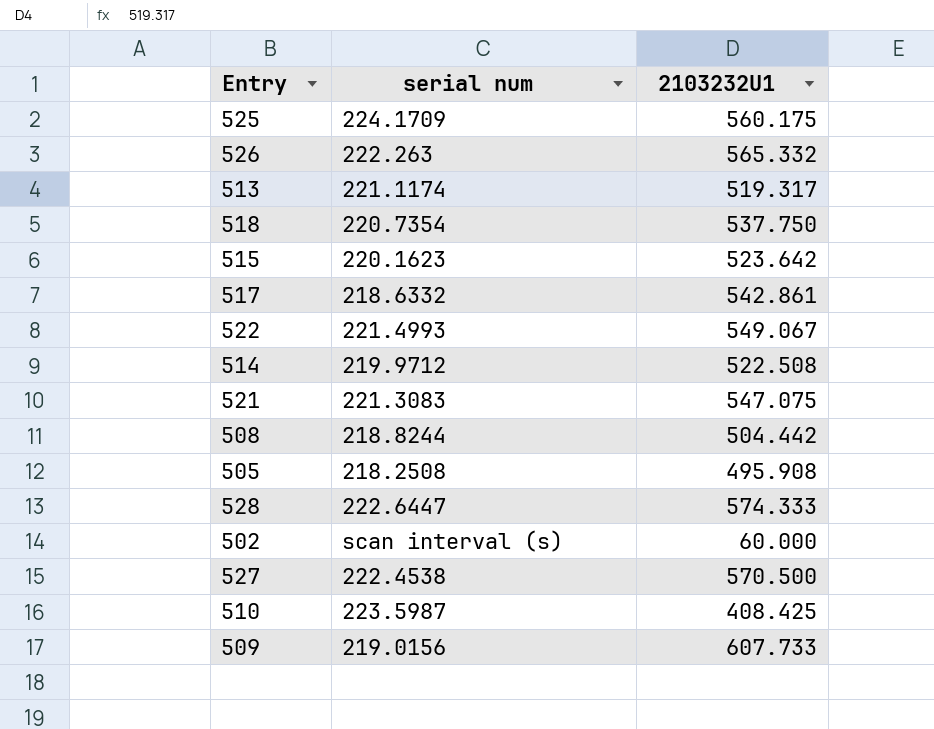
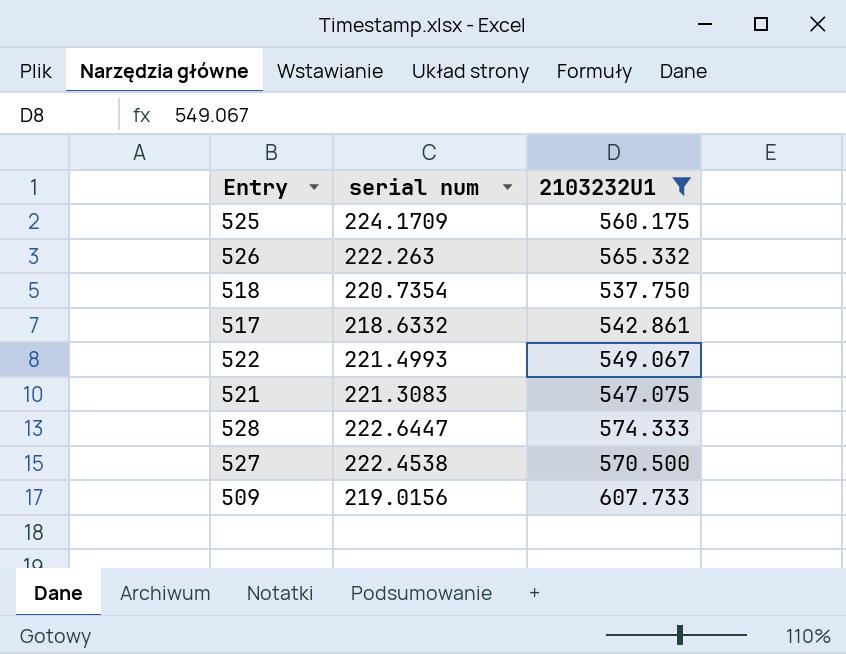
filter: none -> 2103232U1 >= 537.750

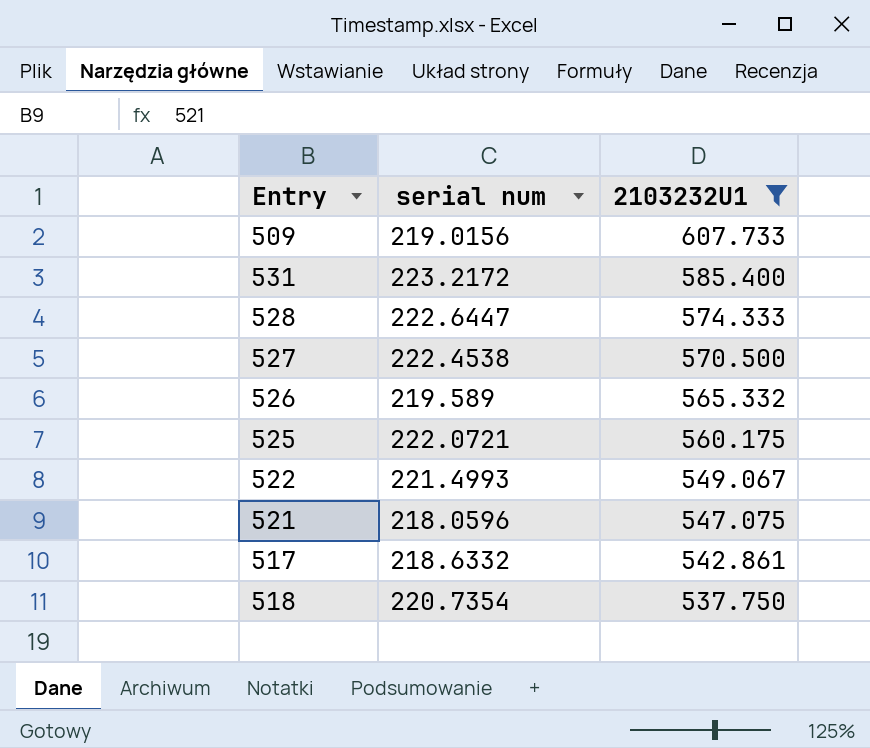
row order: none -> 2103232U1 descending
row 531: none -> 223.2172 | 585.400
526 | serial num: 222.263 -> 219.589
525 | serial num: 224.1709 -> 222.0721
521 | serial num: 221.3083 -> 218.0596

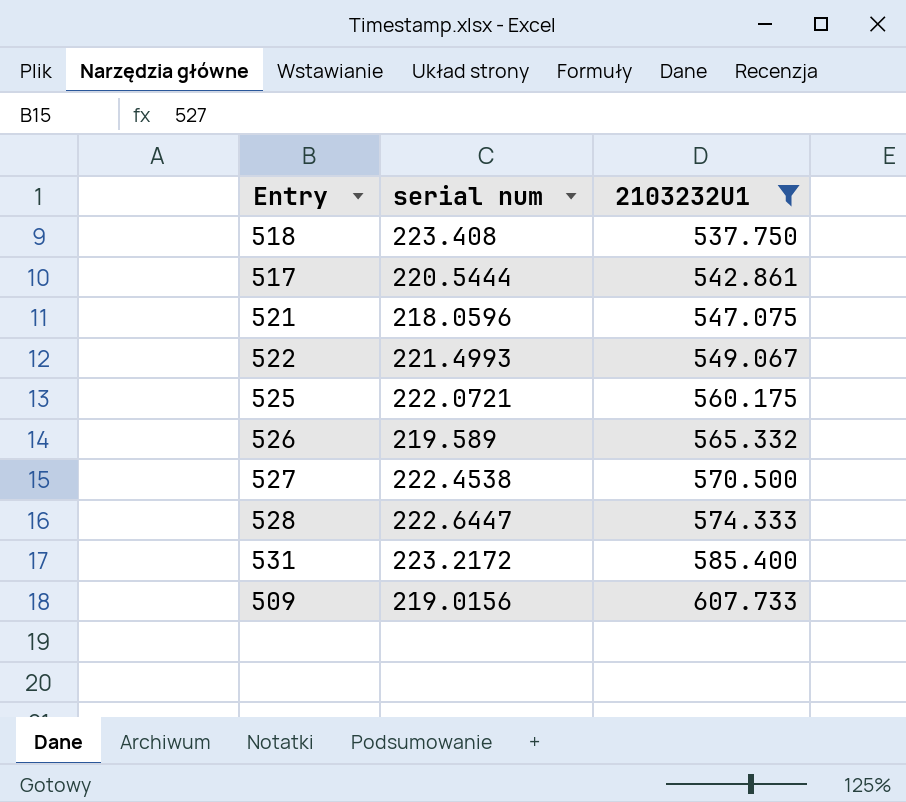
row order: 2103232U1 descending -> 2103232U1 ascending
518 | serial num: 220.7354 -> 223.408
517 | serial num: 218.6332 -> 220.5444

